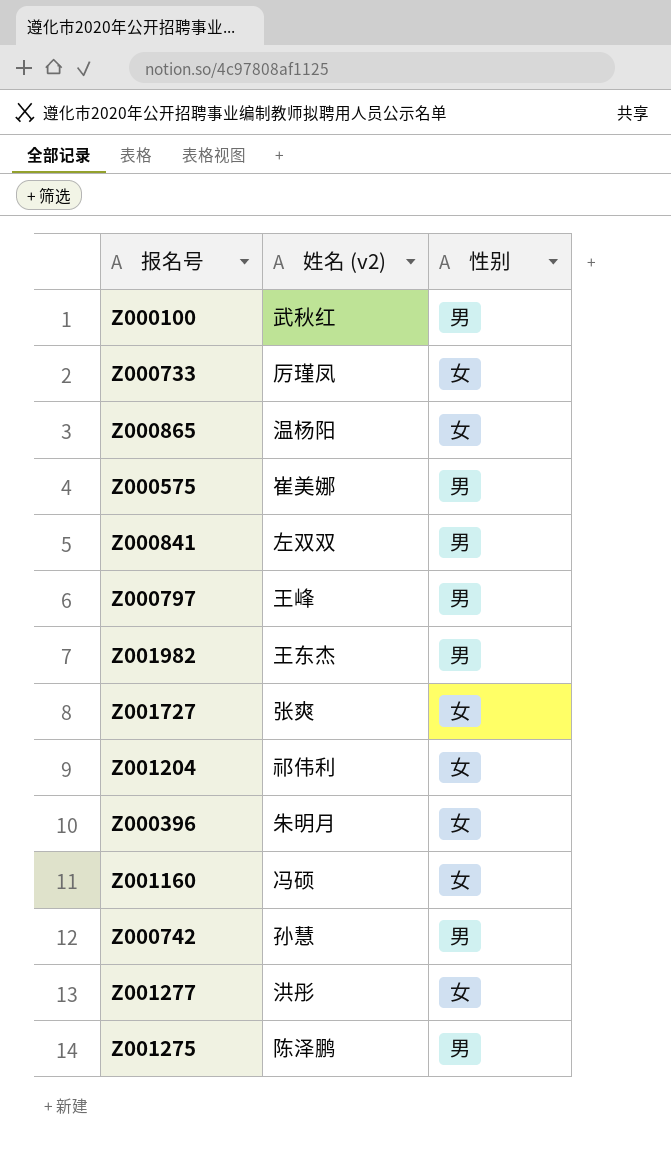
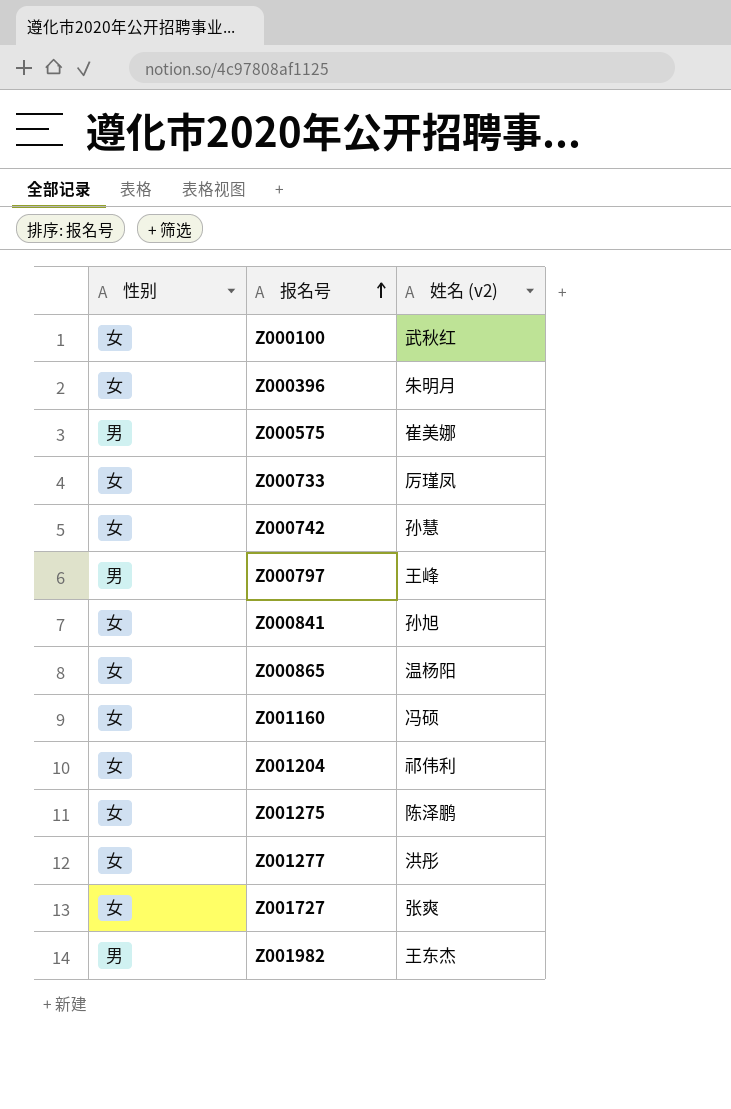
row order: none -> 报名号 ascending
column 性别 | position: 3 -> 1
Z000100 | 性别: 男 -> 女
Z000742 | 性别: 男 -> 女
Z000841 | 性别: 男 -> 女
Z000841 | 姓名 (v2): 左双双 -> 孙旭
Z001275 | 性别: 男 -> 女

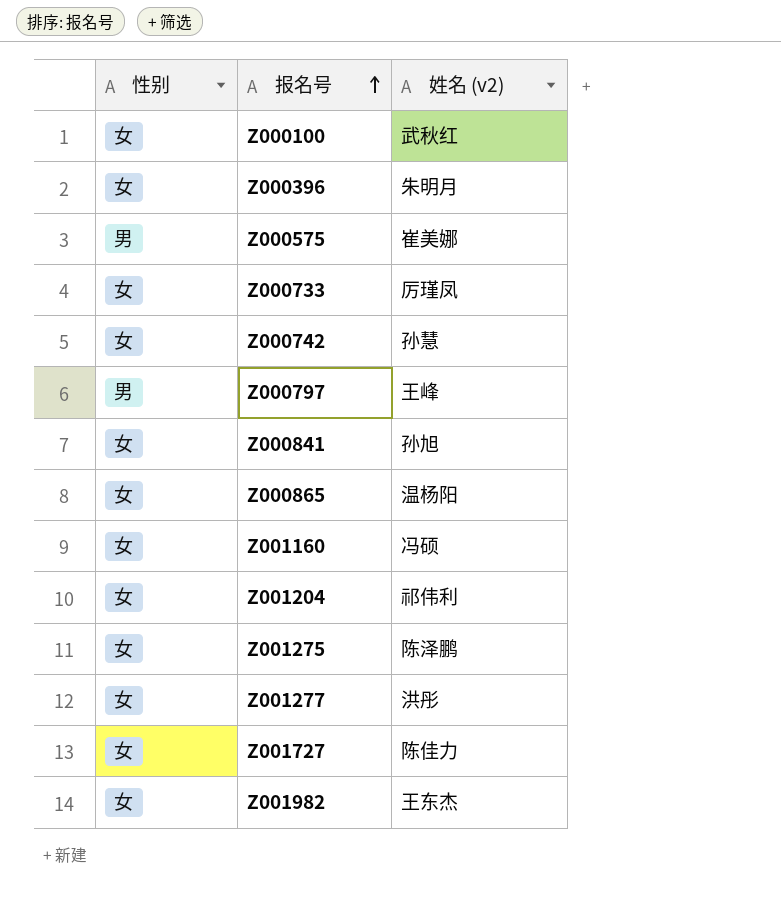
Z001727 | 姓名 (v2): 张爽 -> 陈佳力
Z001982 | 性别: 男 -> 女

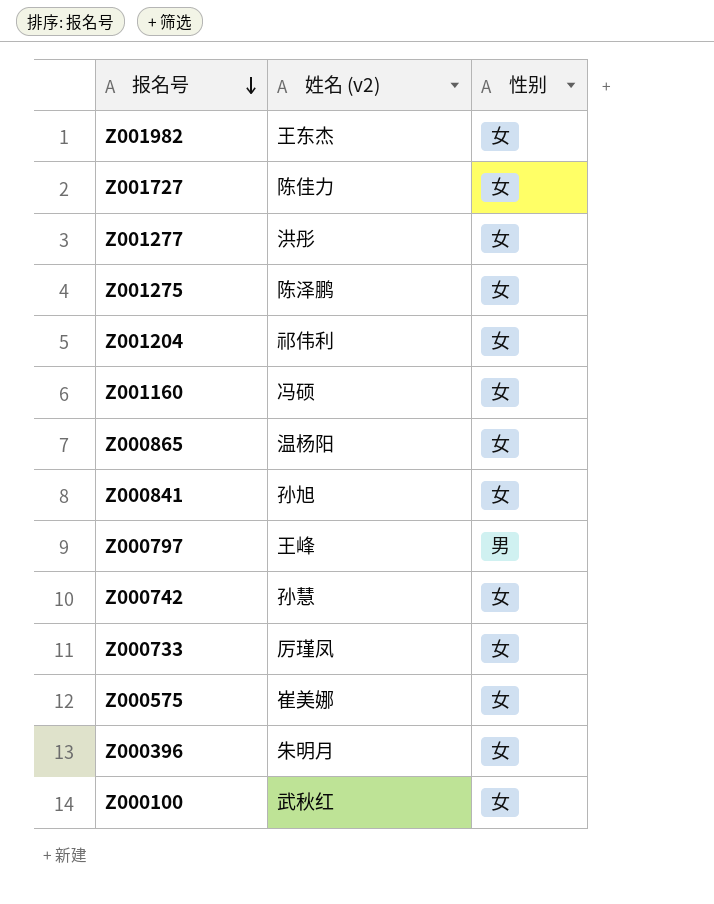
row order: 报名号 ascending -> 报名号 descending
column 性别 | position: 1 -> 3
Z000575 | 性别: 男 -> 女

